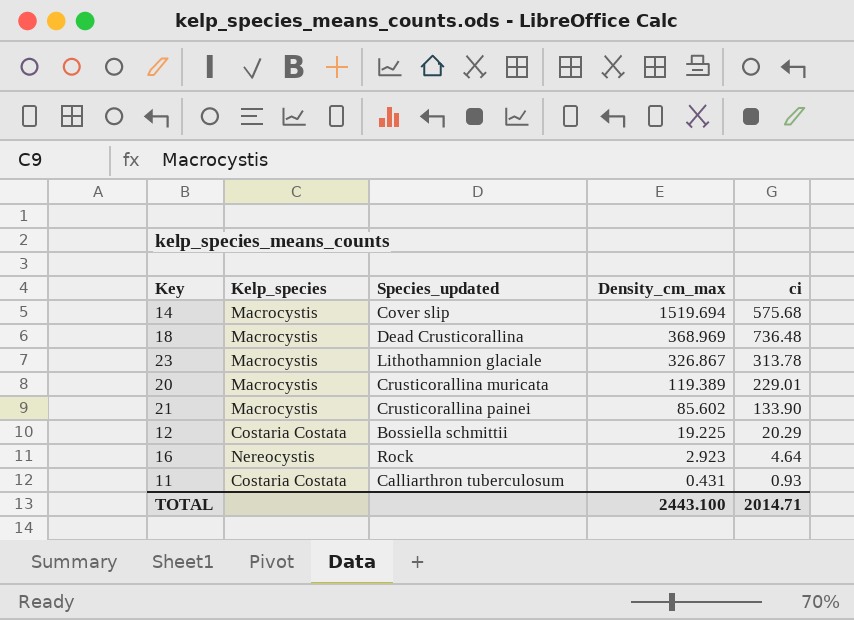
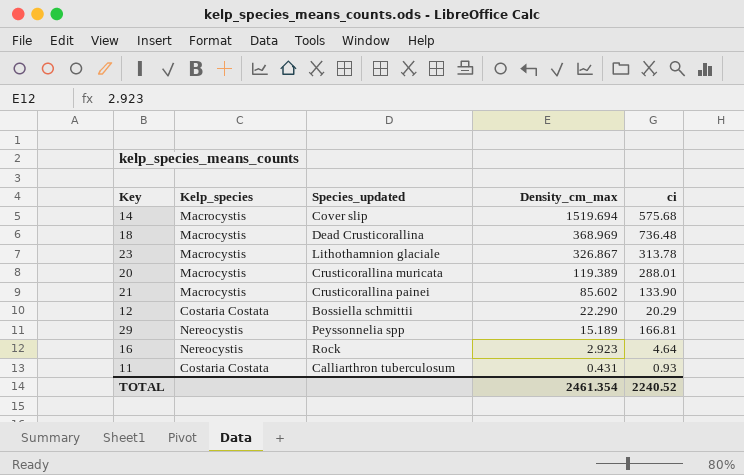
20 | ci: 229.01 -> 288.01
12 | Density_cm_max: 19.225 -> 22.290
row 29: none -> Nereocystis | Peyssonnelia spp | 15.189 | 166.81
TOTAL | Density_cm_max: 2443.100 -> 2461.354
TOTAL | ci: 2014.71 -> 2240.52

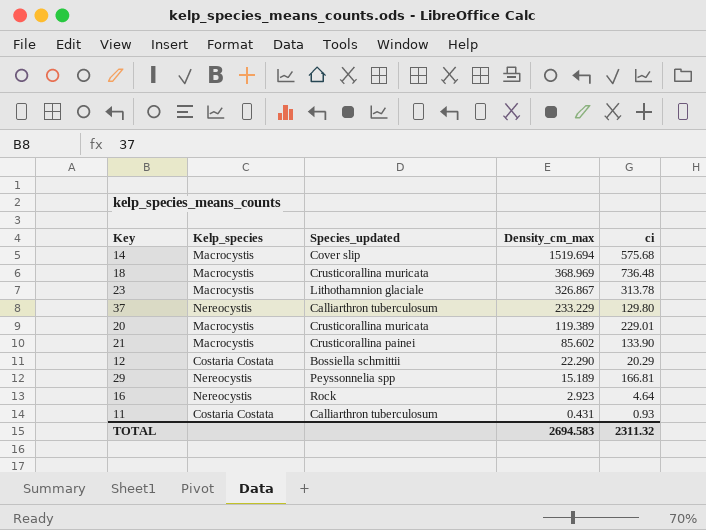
18 | Species_updated: Dead Crusticorallina -> Crusticorallina muricata
row 37: none -> Nereocystis | Calliarthron tuberculosum | 233.229 | 129.80
20 | ci: 288.01 -> 229.01
TOTAL | Density_cm_max: 2461.354 -> 2694.583
TOTAL | ci: 2240.52 -> 2311.32

